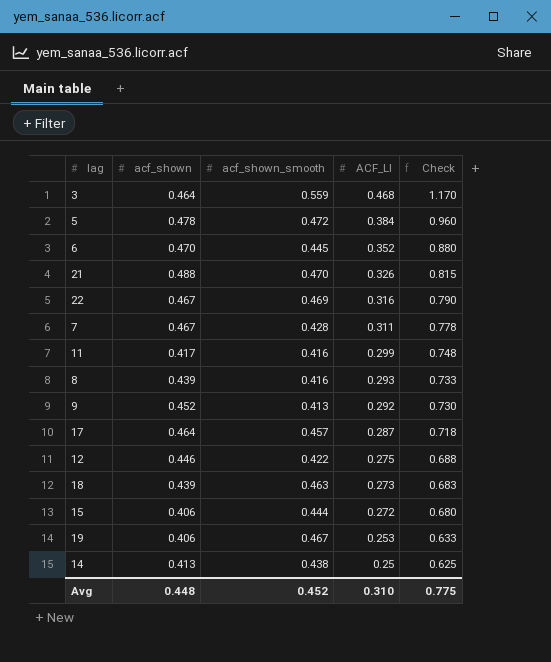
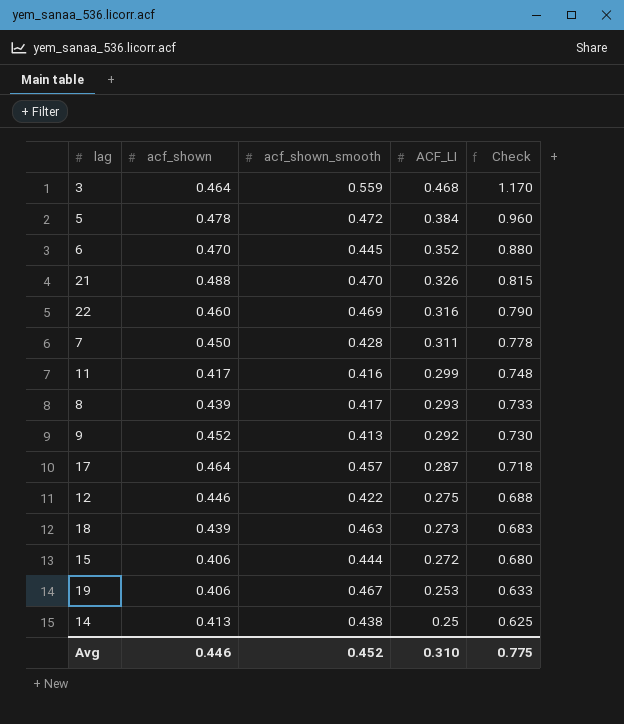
22 | acf_shown: 0.467 -> 0.460
7 | acf_shown: 0.467 -> 0.450
8 | acf_shown_smooth: 0.416 -> 0.417
Avg | acf_shown: 0.448 -> 0.446

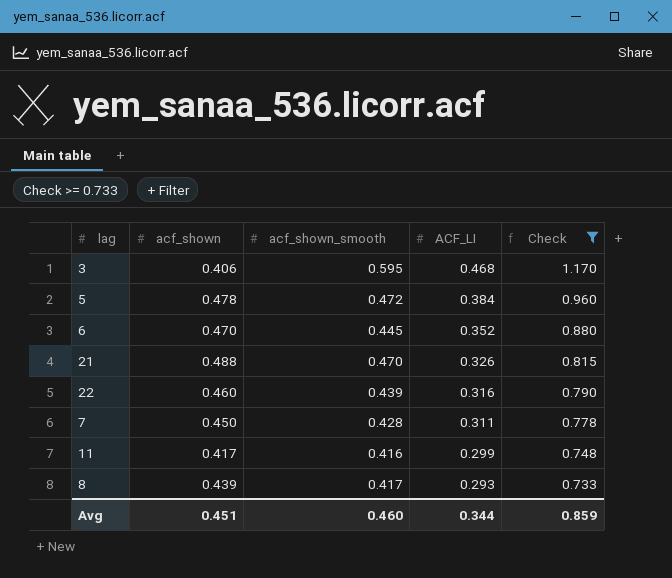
filter: none -> Check >= 0.733
3 | acf_shown: 0.464 -> 0.406
3 | acf_shown_smooth: 0.559 -> 0.595
22 | acf_shown_smooth: 0.469 -> 0.439
Avg | acf_shown: 0.446 -> 0.451
Avg | acf_shown_smooth: 0.452 -> 0.460
Avg | ACF_LI: 0.310 -> 0.344
Avg | Check: 0.775 -> 0.859

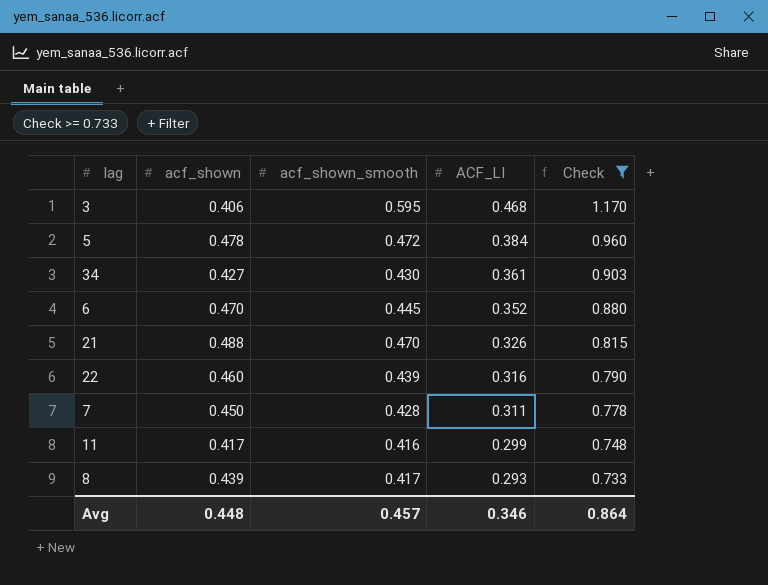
row 34: none -> 0.427 | 0.430 | 0.361 | 0.903
Avg | acf_shown: 0.451 -> 0.448
Avg | acf_shown_smooth: 0.460 -> 0.457
Avg | ACF_LI: 0.344 -> 0.346
Avg | Check: 0.859 -> 0.864

